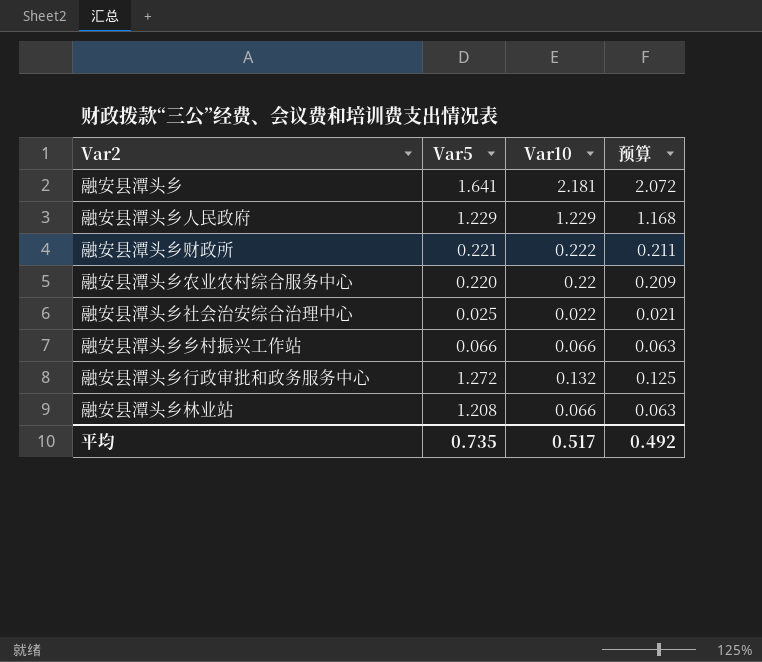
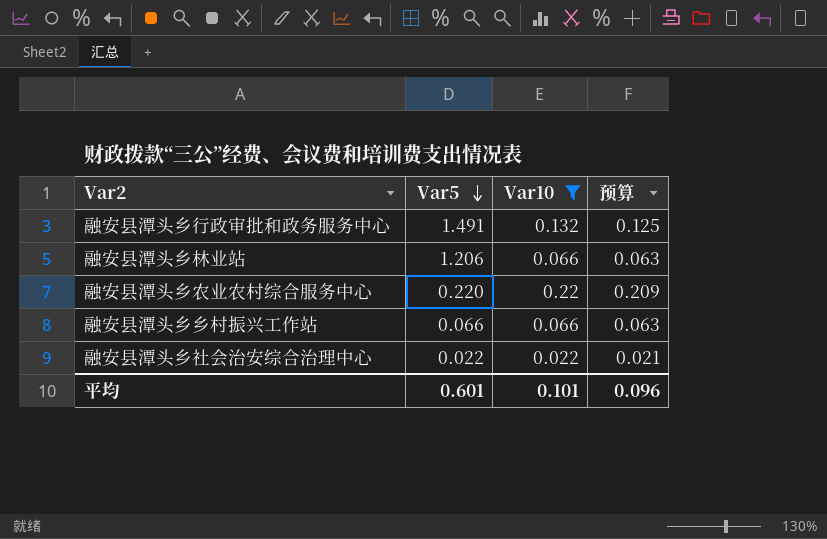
filter: none -> Var10 <= 0.22
row order: none -> Var5 descending
融安县潭头乡行政审批和政务服务中心 | Var5: 1.272 -> 1.491
融安县潭头乡林业站 | Var5: 1.208 -> 1.206
融安县潭头乡社会治安综合治理中心 | Var5: 0.025 -> 0.022
平均 | Var5: 0.735 -> 0.601
平均 | Var10: 0.517 -> 0.101
平均 | 预算: 0.492 -> 0.096

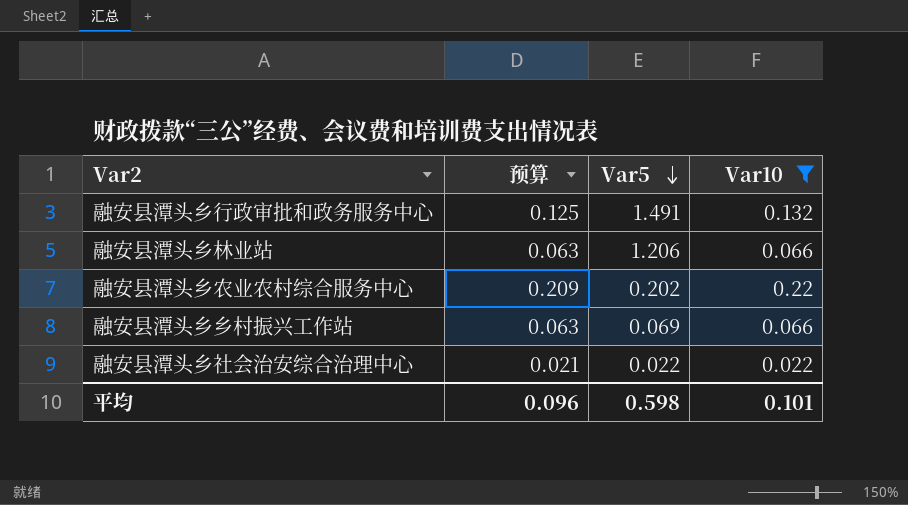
column 预算 | position: 4 -> 2
融安县潭头乡农业农村综合服务中心 | Var5: 0.220 -> 0.202
融安县潭头乡乡村振兴工作站 | Var5: 0.066 -> 0.069
平均 | Var5: 0.601 -> 0.598

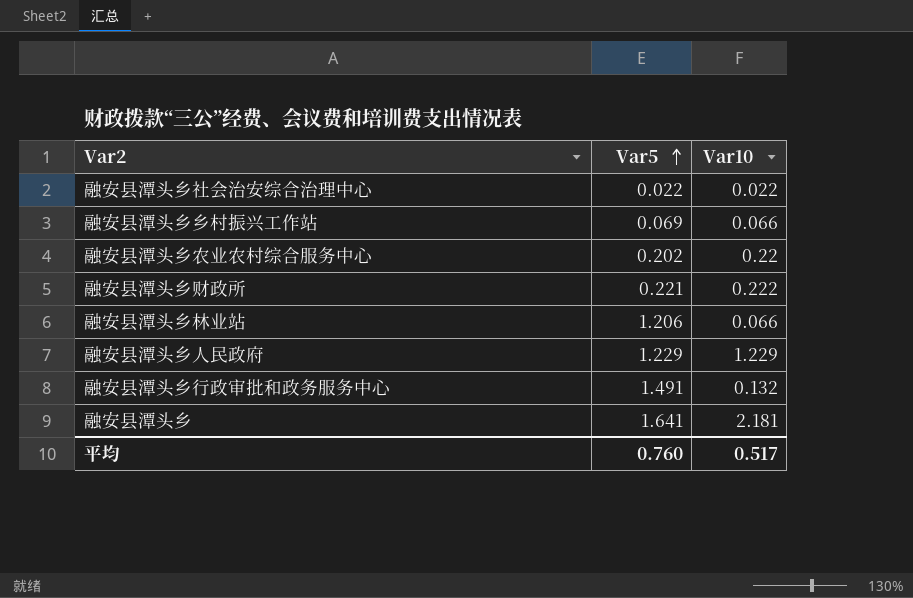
filter: Var10 <= 0.22 -> none
row order: Var5 descending -> Var5 ascending
column 预算 | formula: [Var10] * 0.95 -> none
平均 | Var5: 0.598 -> 0.760
平均 | Var10: 0.101 -> 0.517

